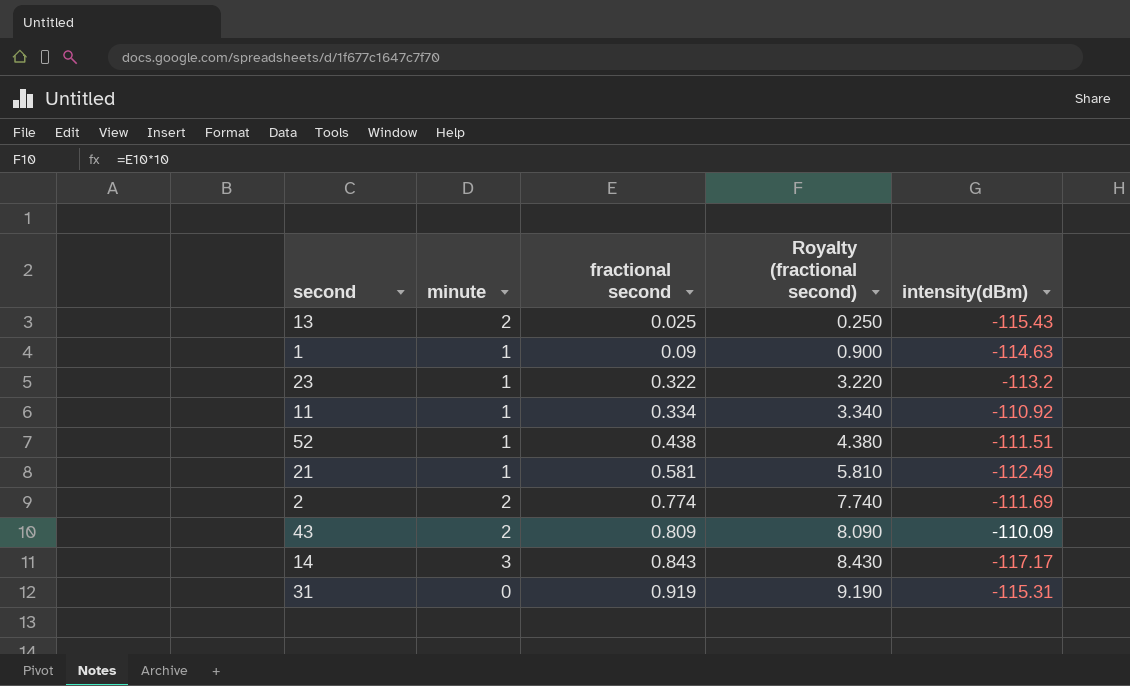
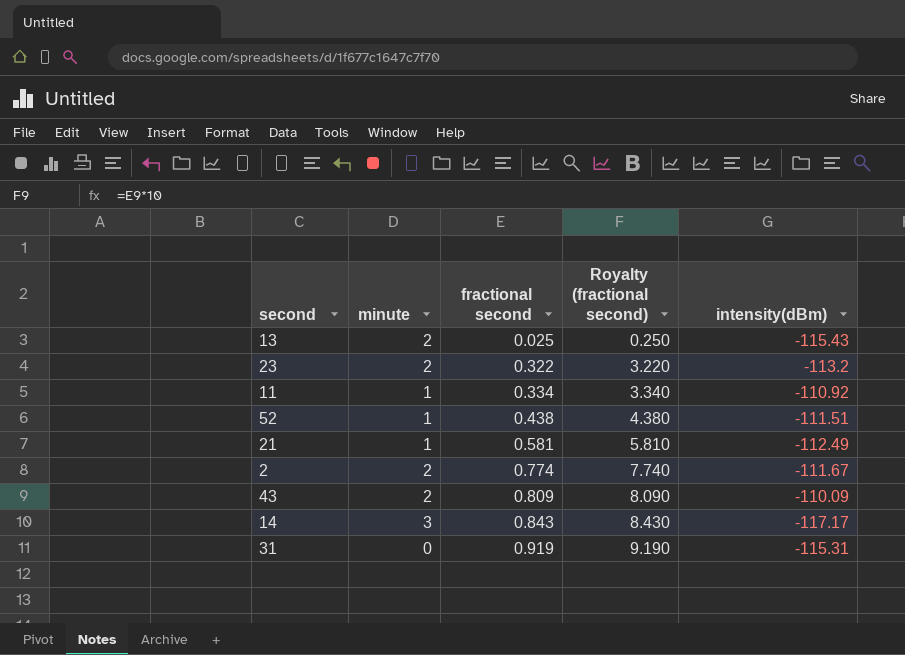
row 1: 1 | 0.09 | 0.900 | -114.63 -> none
23 | minute: 1 -> 2
2 | intensity(dBm): -111.69 -> -111.67

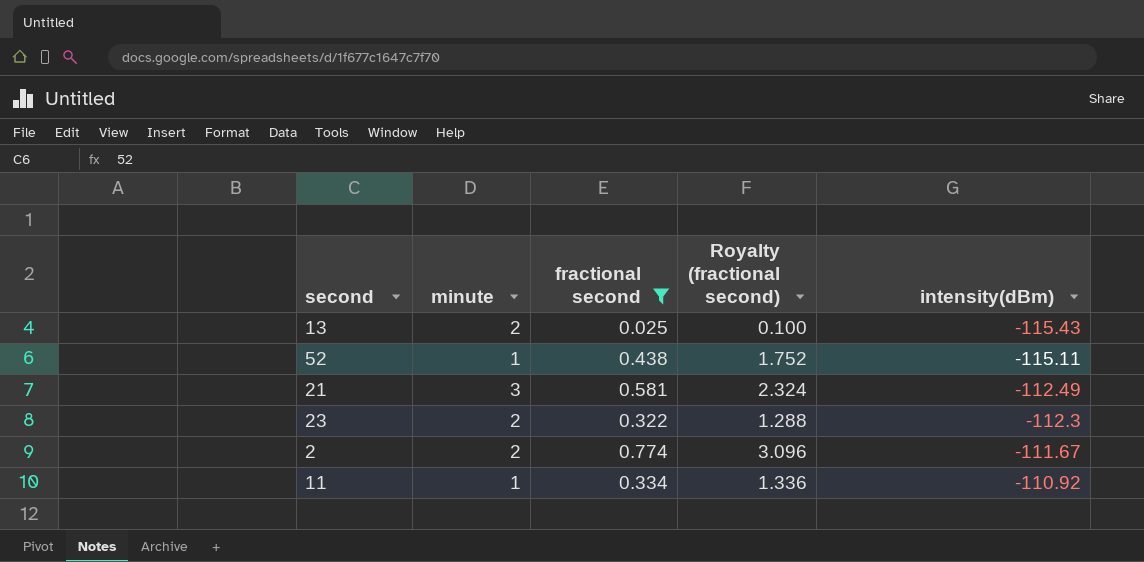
filter: none -> fractional second <= 0.774
row order: fractional second ascending -> intensity(dBm) ascending
column Royalty (fractional second) | formula: [fractional second] * 10 -> [fractional second] * 4
52 | intensity(dBm): -111.51 -> -115.11
21 | minute: 1 -> 3
23 | intensity(dBm): -113.2 -> -112.3

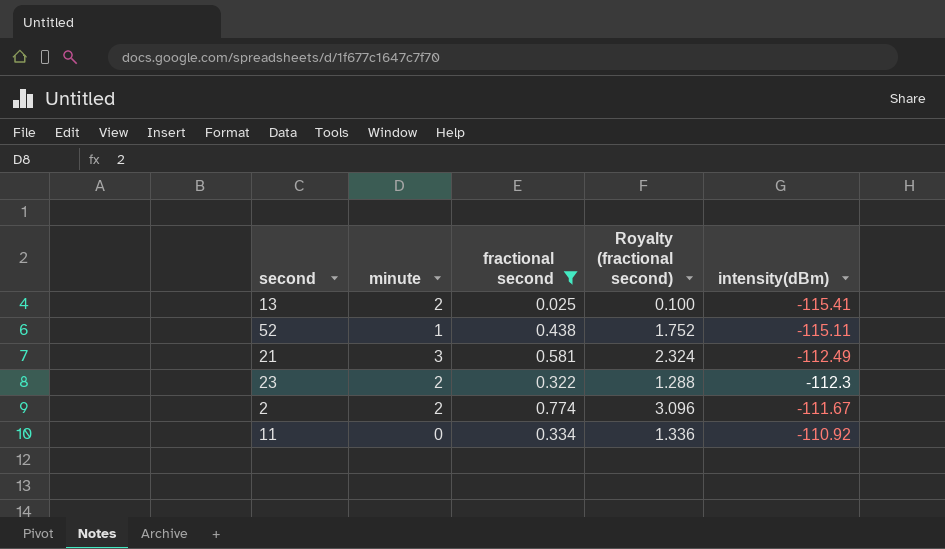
13 | intensity(dBm): -115.43 -> -115.41
11 | minute: 1 -> 0

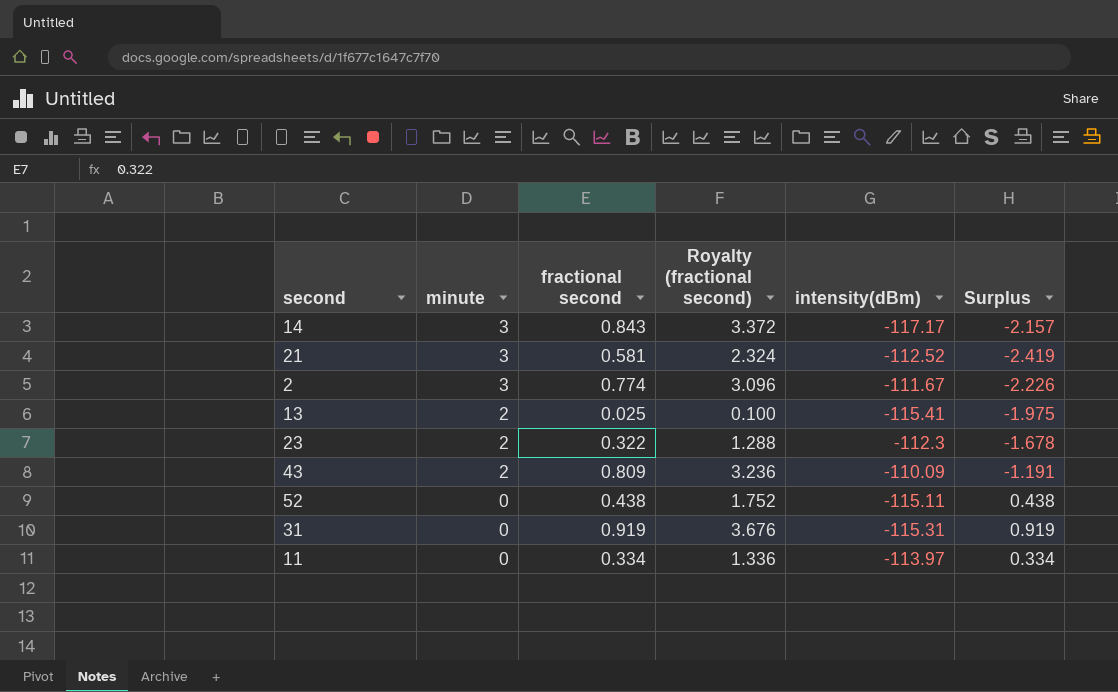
filter: fractional second <= 0.774 -> none
row order: intensity(dBm) ascending -> minute descending
column Surplus | formula: none -> [fractional second] - [minute]
21 | intensity(dBm): -112.49 -> -112.52
2 | minute: 2 -> 3
52 | minute: 1 -> 0
11 | intensity(dBm): -110.92 -> -113.97

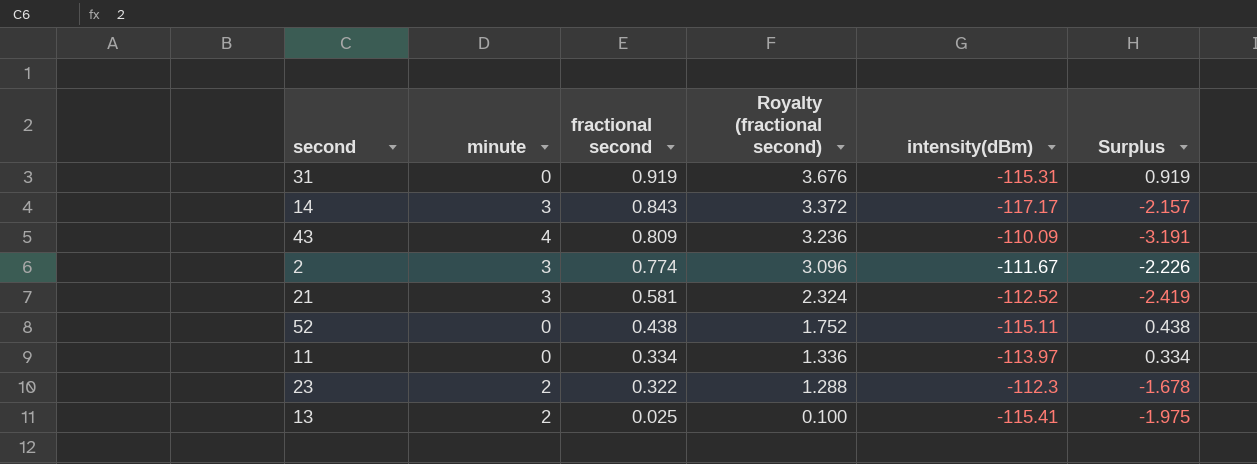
row order: minute descending -> fractional second descending
43 | minute: 2 -> 4
43 | Surplus: -1.191 -> -3.191

